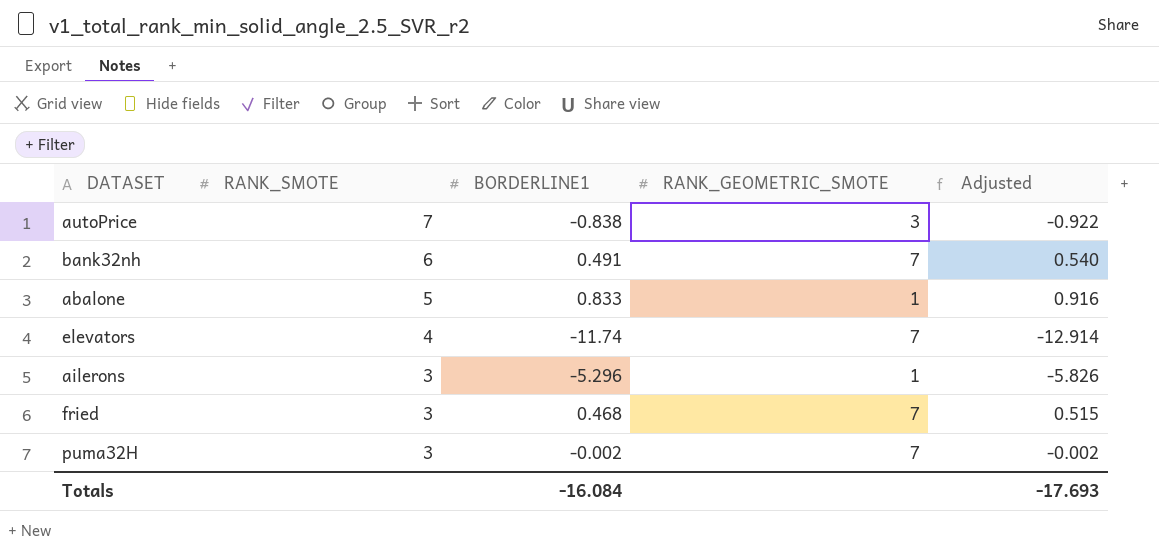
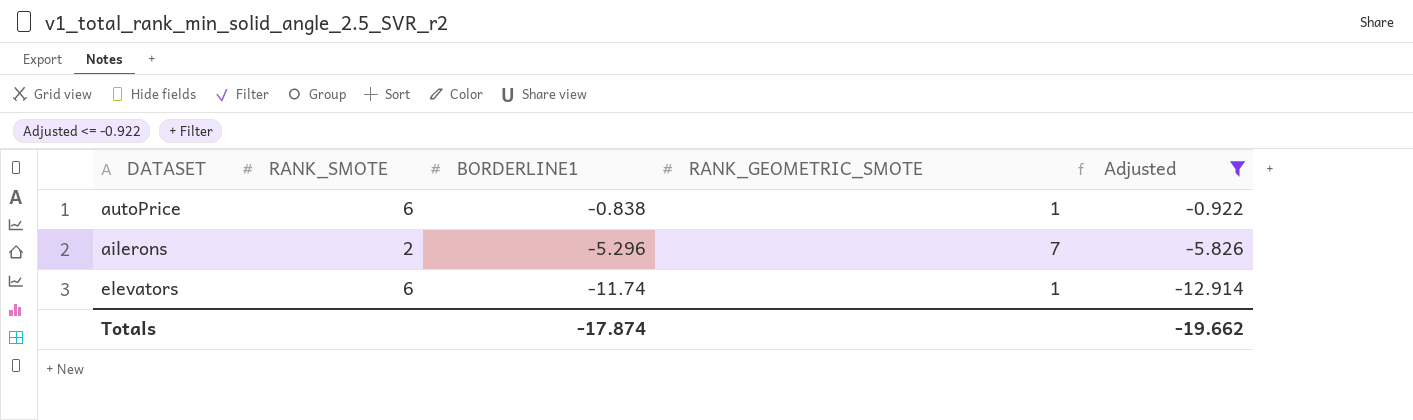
filter: none -> Adjusted <= -0.922
row order: RANK_SMOTE descending -> BORDERLINE1 descending
autoPrice | RANK_SMOTE: 7 -> 6
autoPrice | RANK_GEOMETRIC_SMOTE: 3 -> 1
ailerons | RANK_SMOTE: 3 -> 2
ailerons | RANK_GEOMETRIC_SMOTE: 1 -> 7
elevators | RANK_SMOTE: 4 -> 6
elevators | RANK_GEOMETRIC_SMOTE: 7 -> 1
Totals | BORDERLINE1: -16.084 -> -17.874
Totals | Adjusted: -17.693 -> -19.662

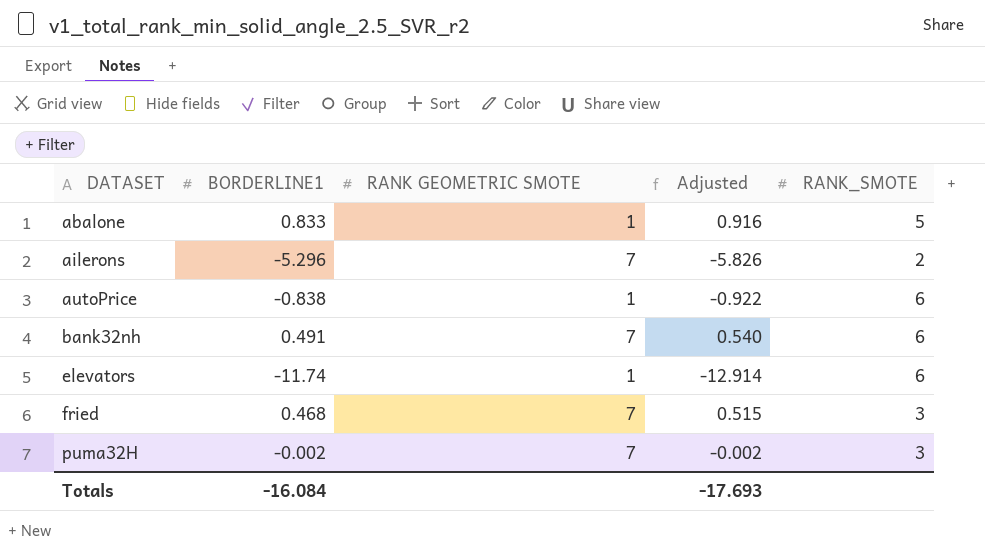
filter: Adjusted <= -0.922 -> none
row order: BORDERLINE1 descending -> DATASET ascending
column name: RANK_GEOMETRIC_SMOTE -> RANK GEOMETRIC SMOTE
column RANK_SMOTE | position: 2 -> 5
Totals | BORDERLINE1: -17.874 -> -16.084
Totals | Adjusted: -19.662 -> -17.693

